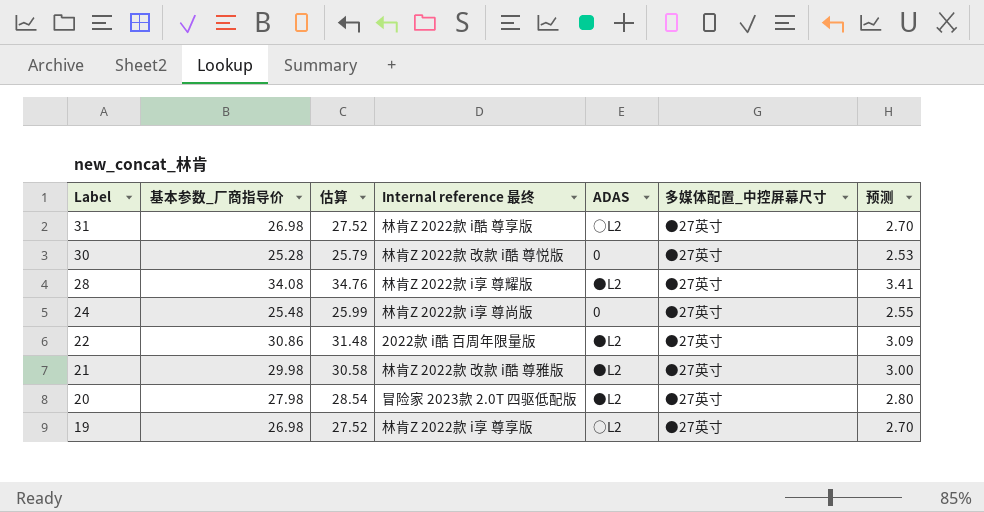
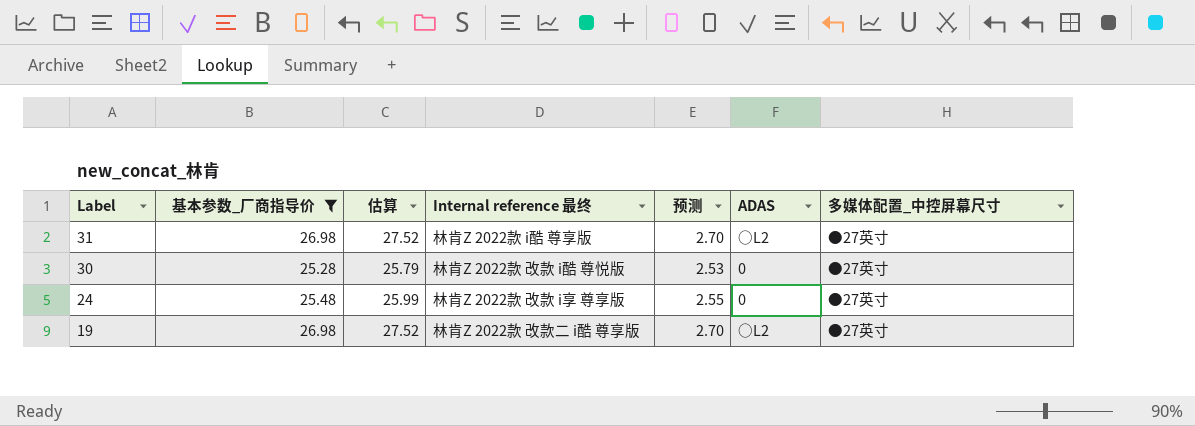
filter: none -> 基本参数_厂商指导价 <= 26.98
column 预测 | position: 7 -> 5
24 | Internal reference 最终: 林肯Z 2022款 i享 尊尚版 -> 林肯Z 2022款 改款 i享 尊享版
19 | Internal reference 最终: 林肯Z 2022款 i享 尊享版 -> 林肯Z 2022款 改款二 i酷 尊享版

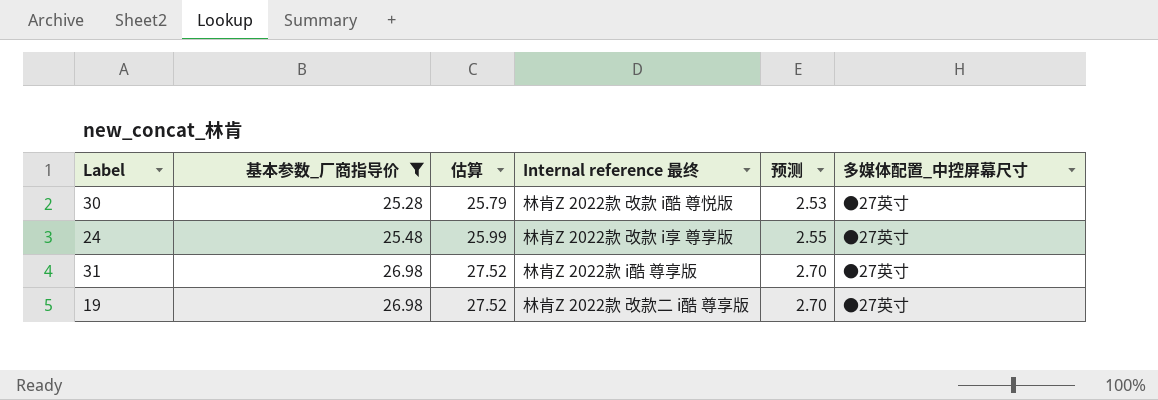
row order: Label descending -> 基本参数_厂商指导价 ascending
column ADAS | position: 6 -> none

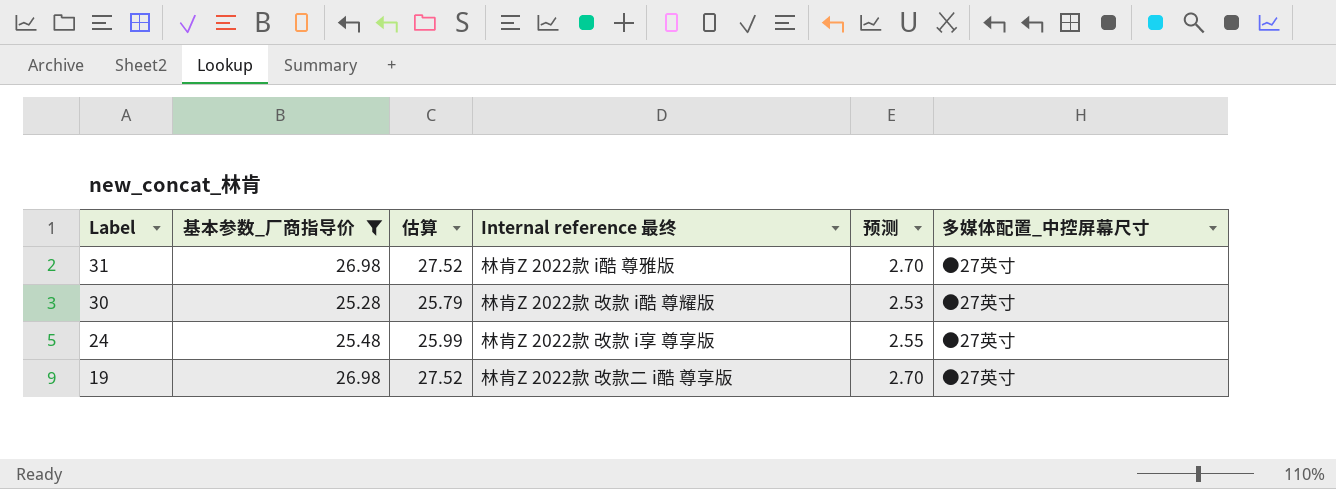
row order: 基本参数_厂商指导价 ascending -> Label descending
31 | Internal reference 最终: 林肯Z 2022款 i酷 尊享版 -> 林肯Z 2022款 i酷 尊雅版
30 | Internal reference 最终: 林肯Z 2022款 改款 i酷 尊悦版 -> 林肯Z 2022款 改款 i酷 尊耀版

